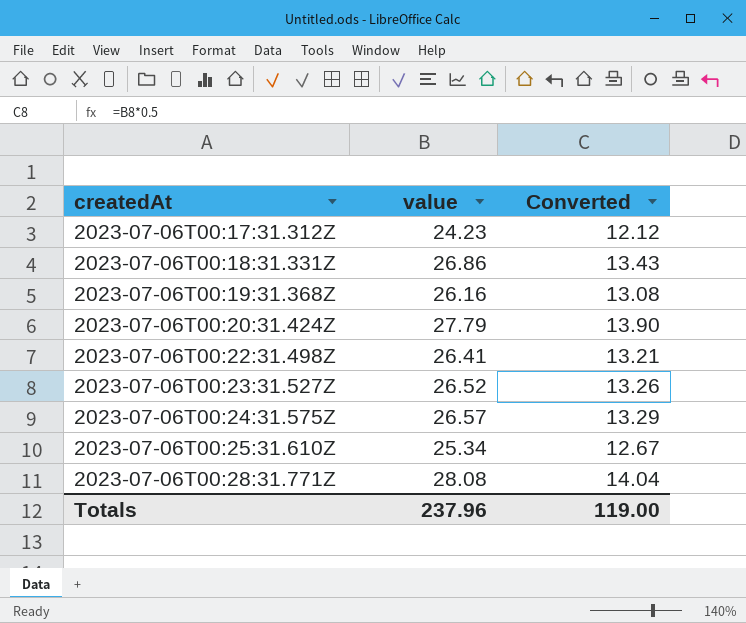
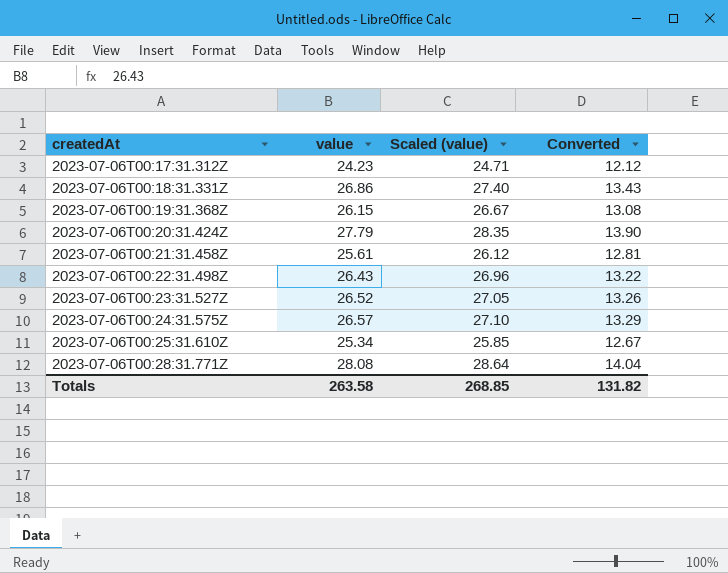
column Scaled (value) | formula: none -> [value] * 1.02
2023-07-06T00:19:31.368Z | value: 26.16 -> 26.15
row 2023-07-06T00:21:31.458Z: none -> 25.61 | 26.12 | 12.81
2023-07-06T00:22:31.498Z | value: 26.41 -> 26.43
2023-07-06T00:22:31.498Z | Converted: 13.21 -> 13.22
Totals | value: 237.96 -> 263.58
Totals | Converted: 119.00 -> 131.82

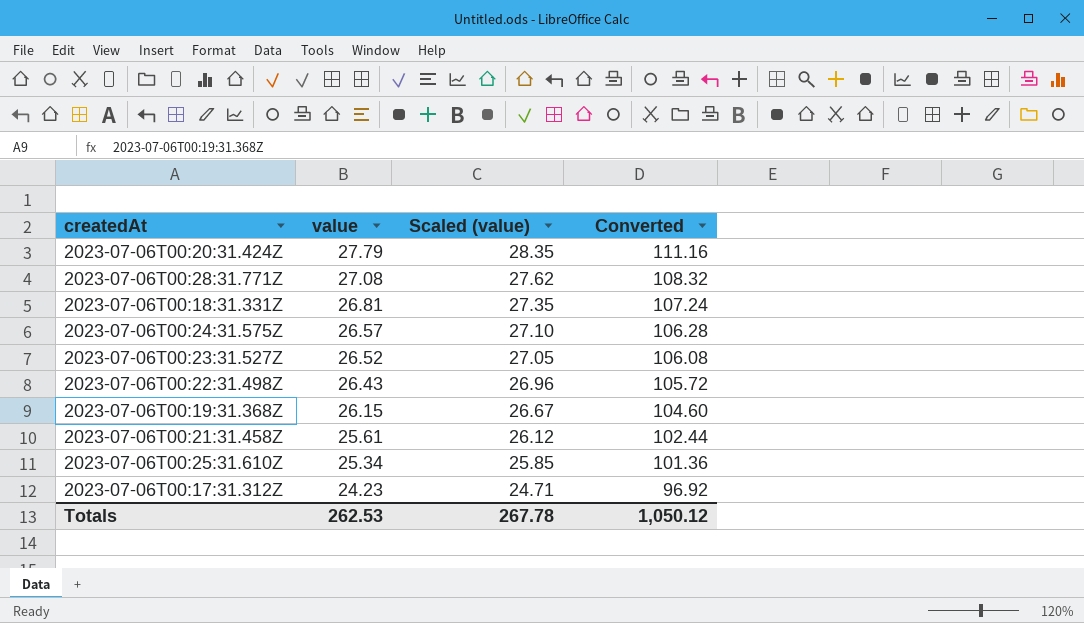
row order: createdAt ascending -> value descending
column Converted | formula: [value] * 0.5 -> [value] * 4
2023-07-06T00:28:31.771Z | value: 28.08 -> 27.08
2023-07-06T00:28:31.771Z | Scaled (value): 28.64 -> 27.62
2023-07-06T00:18:31.331Z | value: 26.86 -> 26.81
2023-07-06T00:18:31.331Z | Scaled (value): 27.40 -> 27.35
Totals | value: 263.58 -> 262.53
Totals | Scaled (value): 268.85 -> 267.78
Totals | Converted: 131.82 -> 1,050.12

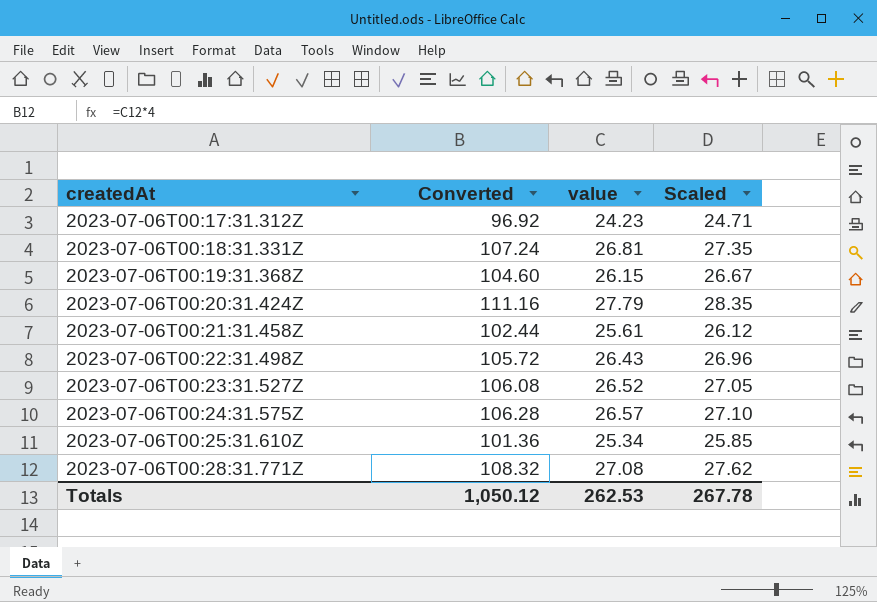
row order: value descending -> createdAt ascending
column Converted | position: 4 -> 2
column name: Scaled (value) -> Scaled

